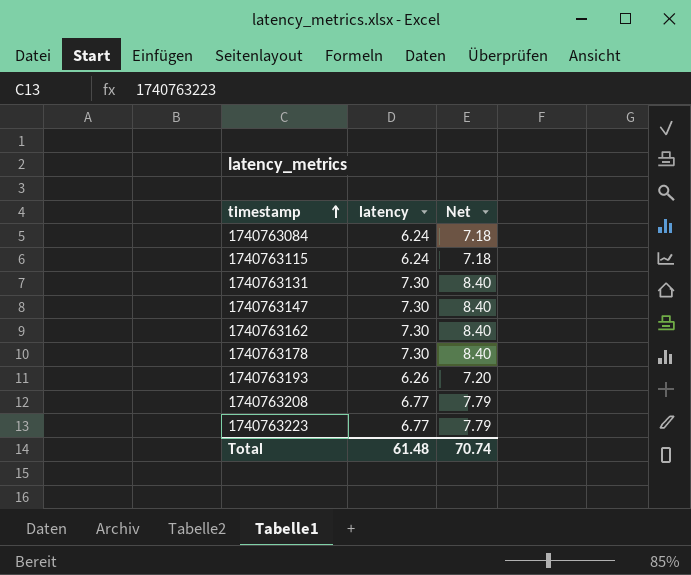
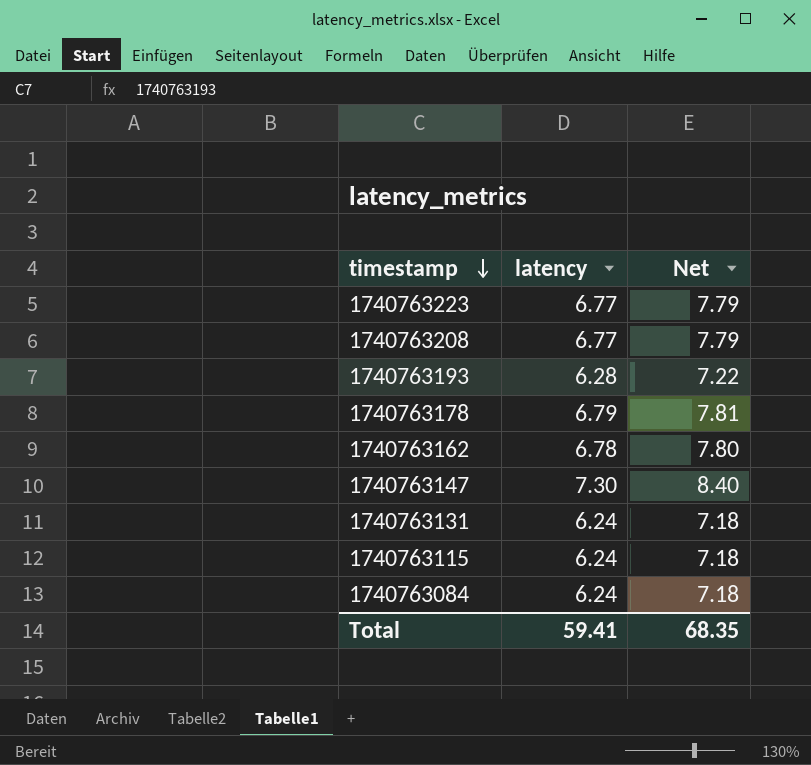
row order: timestamp ascending -> timestamp descending
1740763193 | latency: 6.26 -> 6.28
1740763193 | Net: 7.20 -> 7.22
1740763178 | latency: 7.30 -> 6.79
1740763178 | Net: 8.40 -> 7.81
1740763162 | latency: 7.30 -> 6.78
1740763162 | Net: 8.40 -> 7.80
1740763131 | latency: 7.30 -> 6.24
1740763131 | Net: 8.40 -> 7.18
Total | latency: 61.48 -> 59.41
Total | Net: 70.74 -> 68.35

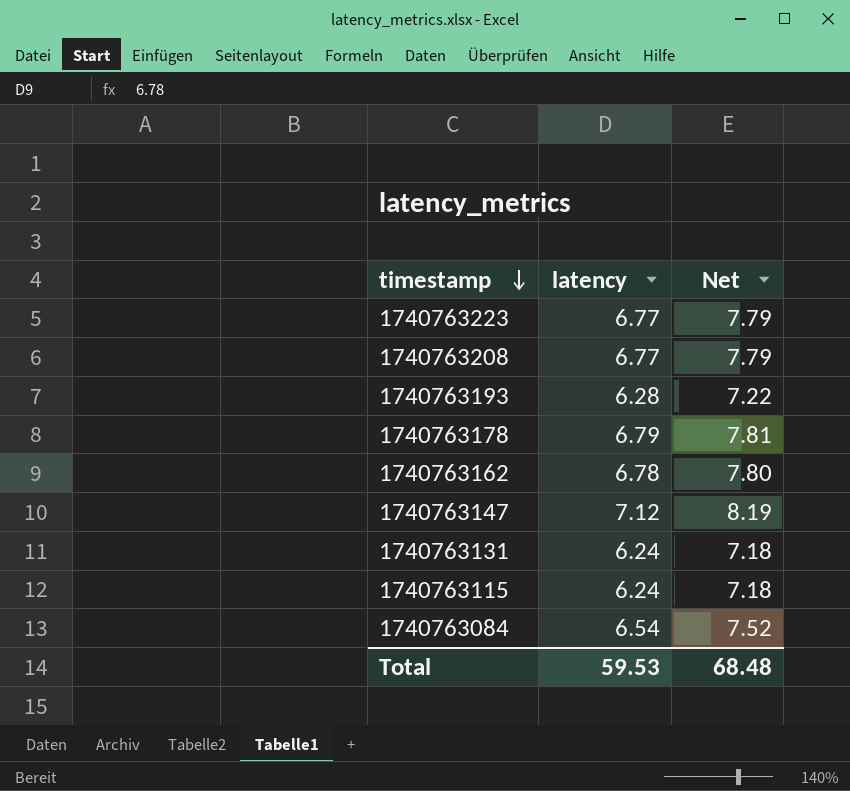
1740763147 | latency: 7.30 -> 7.12
1740763147 | Net: 8.40 -> 8.19
1740763084 | latency: 6.24 -> 6.54
1740763084 | Net: 7.18 -> 7.52
Total | latency: 59.41 -> 59.53
Total | Net: 68.35 -> 68.48

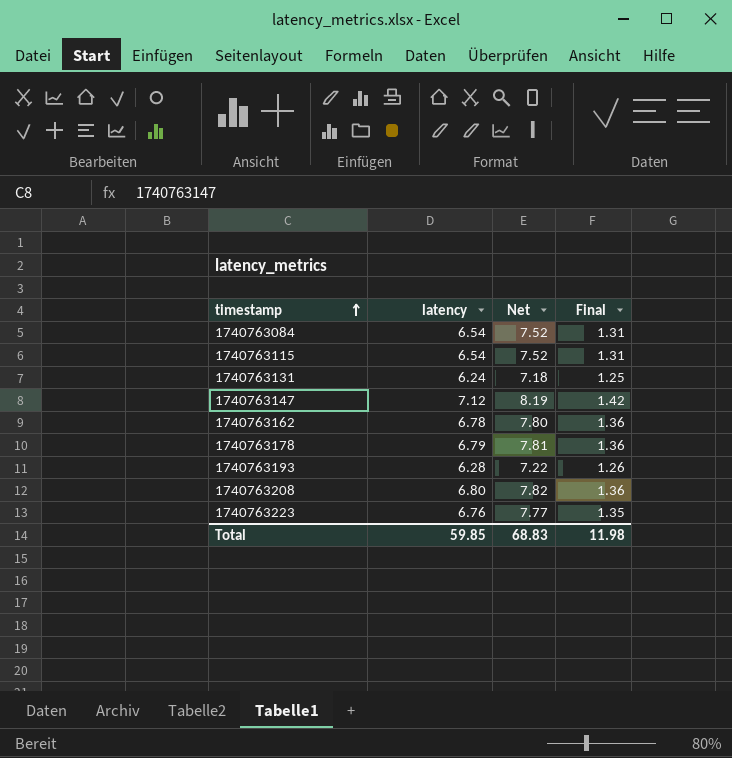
row order: timestamp descending -> timestamp ascending
column Final | formula: none -> [latency] * 0.2
1740763115 | latency: 6.24 -> 6.54
1740763115 | Net: 7.18 -> 7.52
1740763208 | latency: 6.77 -> 6.80
1740763208 | Net: 7.79 -> 7.82
1740763223 | latency: 6.77 -> 6.76
1740763223 | Net: 7.79 -> 7.77
Total | latency: 59.53 -> 59.85
Total | Net: 68.48 -> 68.83

